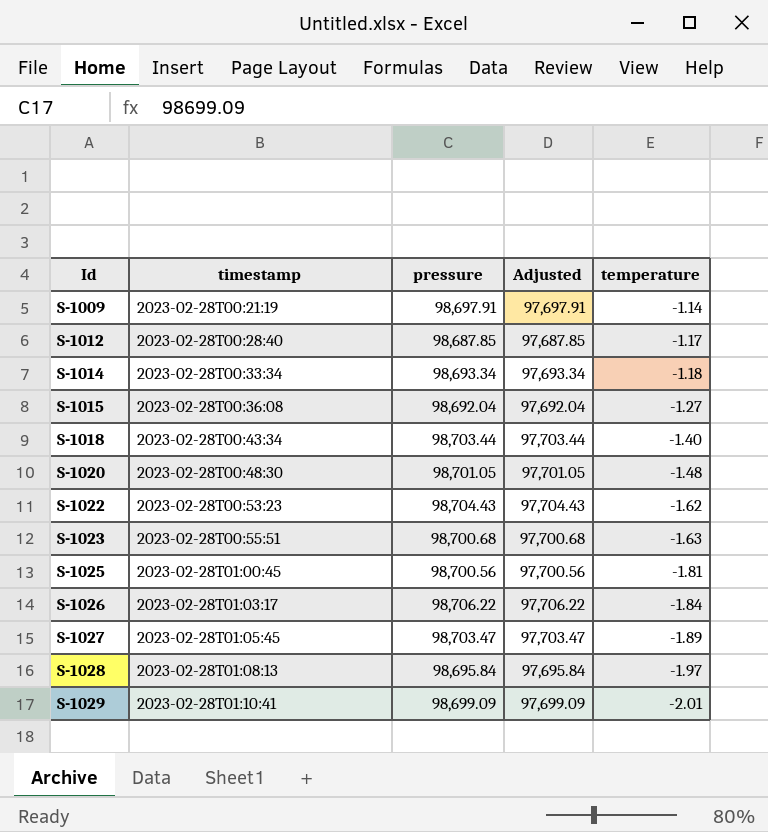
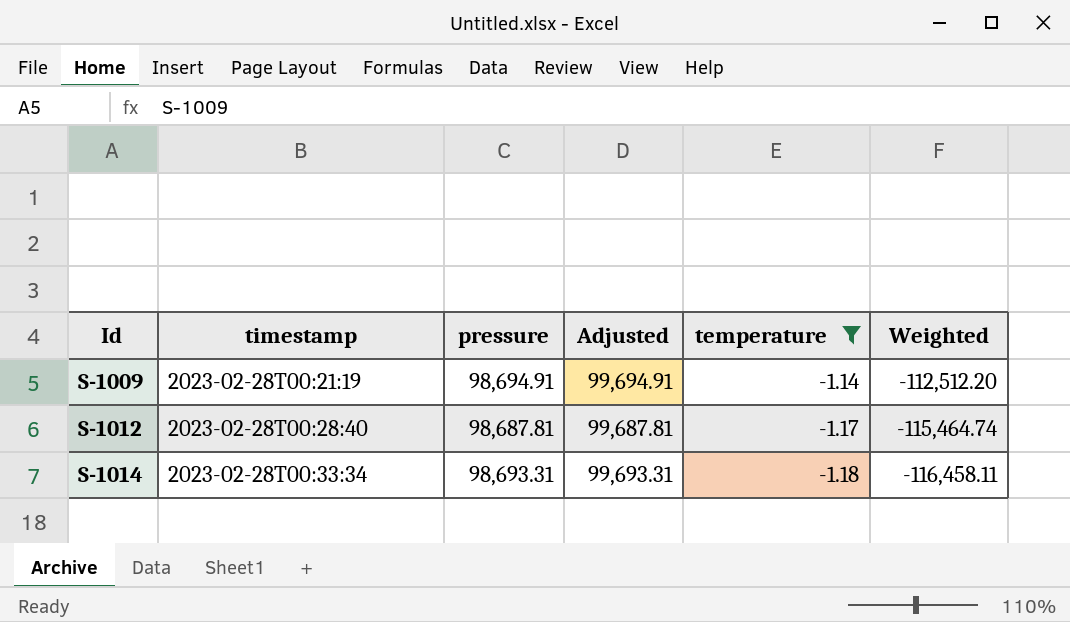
filter: none -> temperature >= -1.18
column Adjusted | formula: [pressure] - 1000 -> [pressure] + 1000
column Weighted | formula: none -> [pressure] * [temperature]
S-1009 | pressure: 98,697.91 -> 98,694.91
S-1012 | pressure: 98,687.85 -> 98,687.81
S-1014 | pressure: 98,693.34 -> 98,693.31

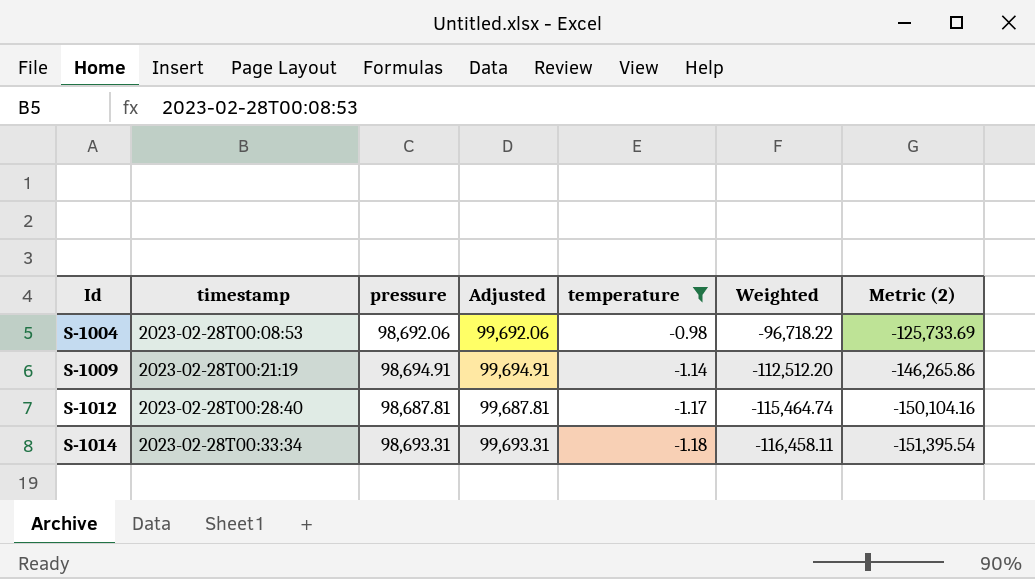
column Metric (2) | formula: none -> [Weighted] * 1.3
row S-1004: none -> 2023-02-28T00:08:53 | 98,692.06 | 99,692.06 | -0.98 | -96,718.22 | -125,733.69

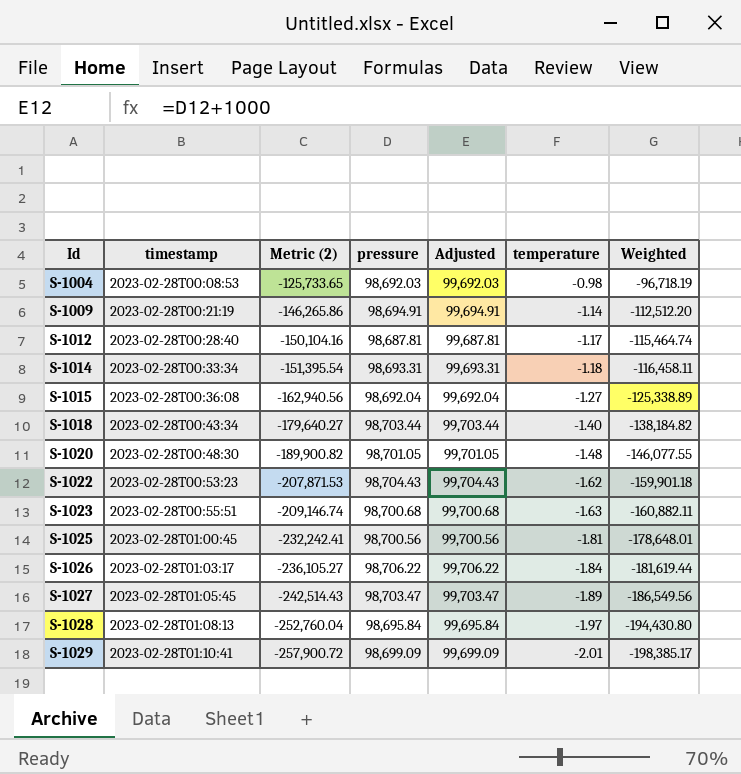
filter: temperature >= -1.18 -> none
column Metric (2) | position: 7 -> 3
S-1004 | Metric (2): -125,733.69 -> -125,733.65
S-1004 | pressure: 98,692.06 -> 98,692.03
S-1004 | Adjusted: 99,692.06 -> 99,692.03
S-1004 | Weighted: -96,718.22 -> -96,718.19

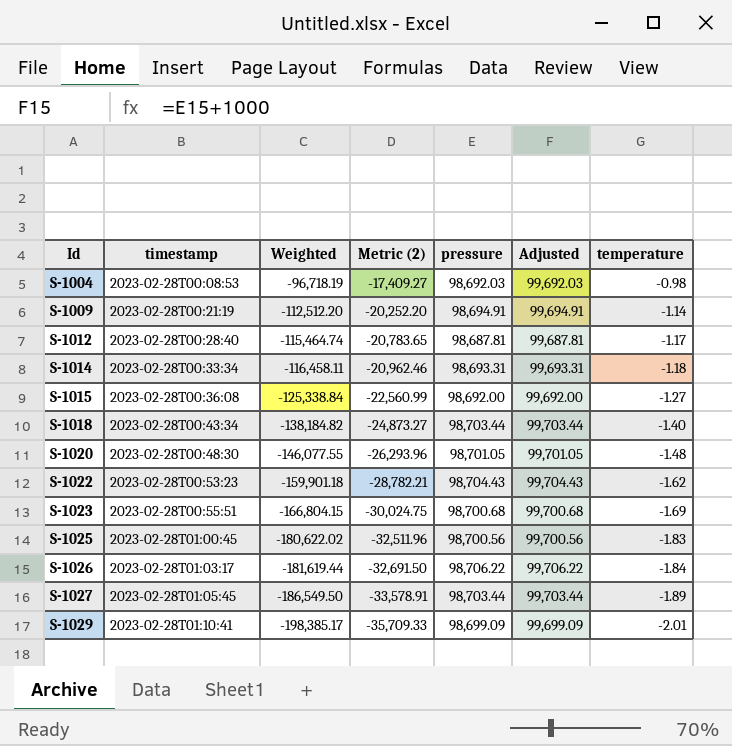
column Weighted | position: 7 -> 3
column Metric (2) | formula: [Weighted] * 1.3 -> [Weighted] * 0.18
row S-1028: 2023-02-28T01:08:13 | -252,760.04 | 98,695.84 | 99,695.84 | -1.97 | -194,430.80 -> none
S-1015 | Weighted: -125,338.89 -> -125,338.84
S-1015 | pressure: 98,692.04 -> 98,692.00
S-1015 | Adjusted: 99,692.04 -> 99,692.00
S-1023 | Weighted: -160,882.11 -> -166,804.15
S-1023 | temperature: -1.63 -> -1.69
S-1025 | Weighted: -178,648.01 -> -180,622.02
S-1025 | temperature: -1.81 -> -1.83
S-1027 | Weighted: -186,549.56 -> -186,549.50
S-1027 | pressure: 98,703.47 -> 98,703.44
S-1027 | Adjusted: 99,703.47 -> 99,703.44

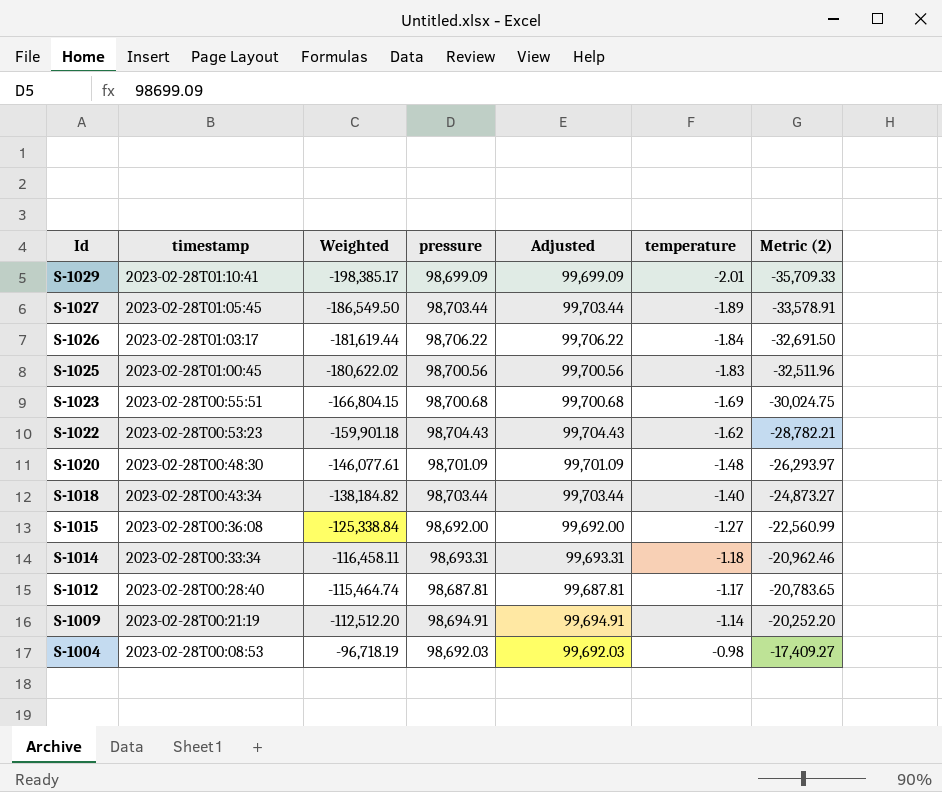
row order: Id ascending -> Id descending
column Metric (2) | position: 4 -> 7
S-1020 | Weighted: -146,077.55 -> -146,077.61
S-1020 | pressure: 98,701.05 -> 98,701.09
S-1020 | Adjusted: 99,701.05 -> 99,701.09
S-1020 | Metric (2): -26,293.96 -> -26,293.97

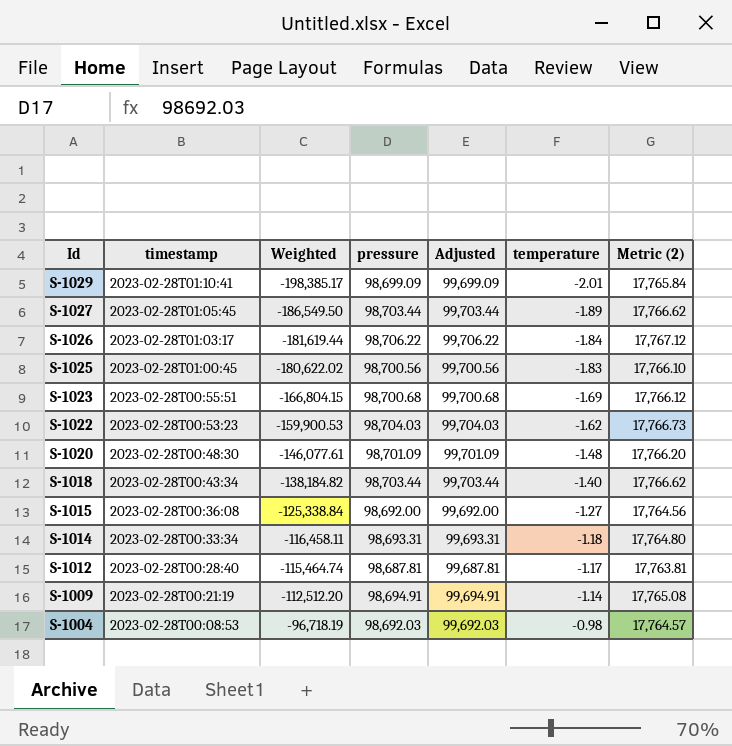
column Metric (2) | formula: [Weighted] * 0.18 -> [pressure] * 0.18
S-1022 | Weighted: -159,901.18 -> -159,900.53
S-1022 | pressure: 98,704.43 -> 98,704.03
S-1022 | Adjusted: 99,704.43 -> 99,704.03

